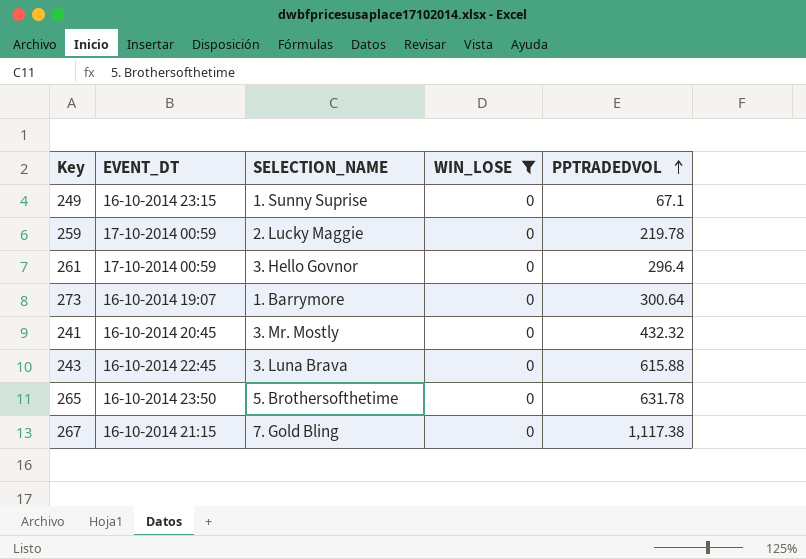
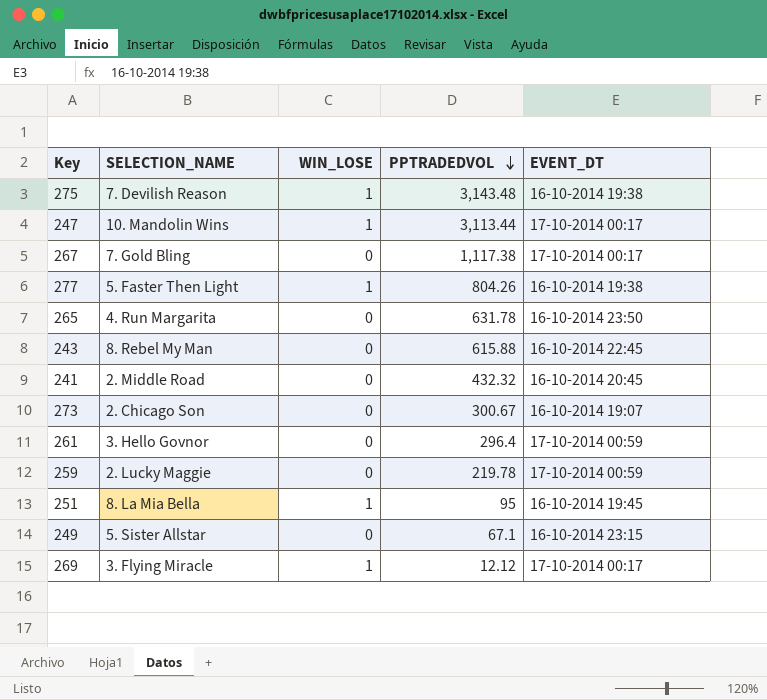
filter: WIN_LOSE = 0 -> none
row order: PPTRADEDVOL ascending -> PPTRADEDVOL descending
column EVENT_DT | position: 2 -> 5
267 | EVENT_DT: 16-10-2014 21:15 -> 17-10-2014 00:17
265 | SELECTION_NAME: 5. Brothersofthetime -> 4. Run Margarita
243 | SELECTION_NAME: 3. Luna Brava -> 8. Rebel My Man
241 | SELECTION_NAME: 3. Mr. Mostly -> 2. Middle Road
273 | SELECTION_NAME: 1. Barrymore -> 2. Chicago Son
273 | PPTRADEDVOL: 300.64 -> 300.67
249 | SELECTION_NAME: 1. Sunny Suprise -> 5. Sister Allstar

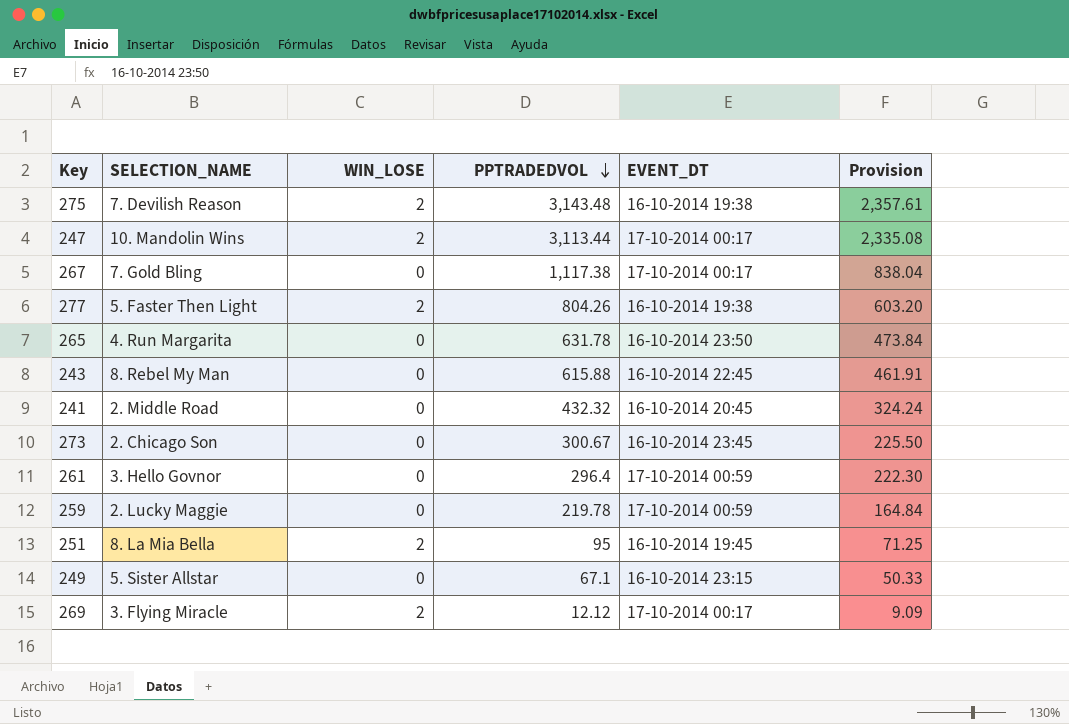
column Provision | formula: none -> [PPTRADEDVOL] * 0.75
275 | WIN_LOSE: 1 -> 2
247 | WIN_LOSE: 1 -> 2
277 | WIN_LOSE: 1 -> 2
273 | EVENT_DT: 16-10-2014 19:07 -> 16-10-2014 23:45
251 | WIN_LOSE: 1 -> 2
269 | WIN_LOSE: 1 -> 2

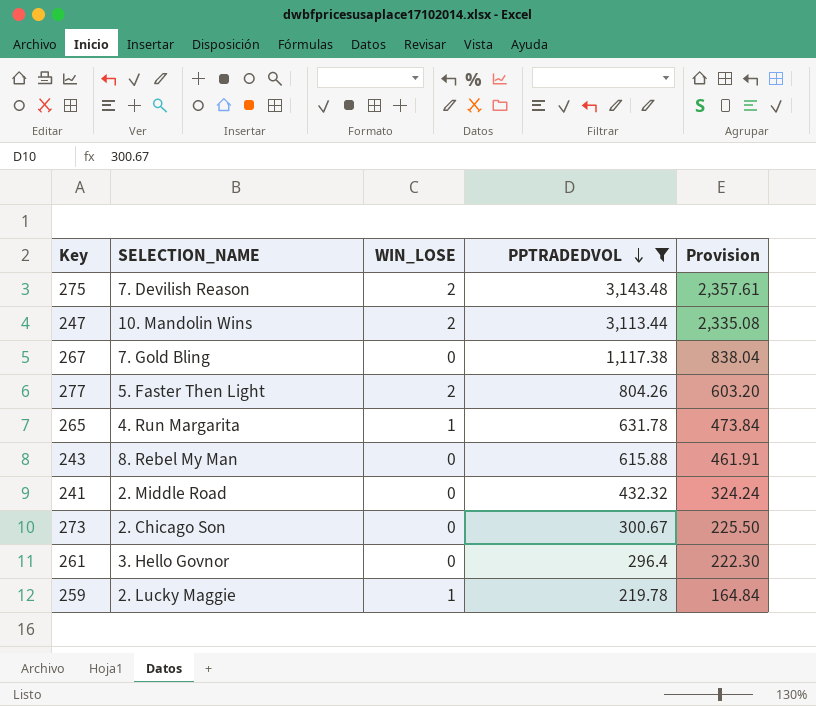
filter: none -> PPTRADEDVOL >= 219.78
column EVENT_DT | position: 5 -> none
265 | WIN_LOSE: 0 -> 1
259 | WIN_LOSE: 0 -> 1

